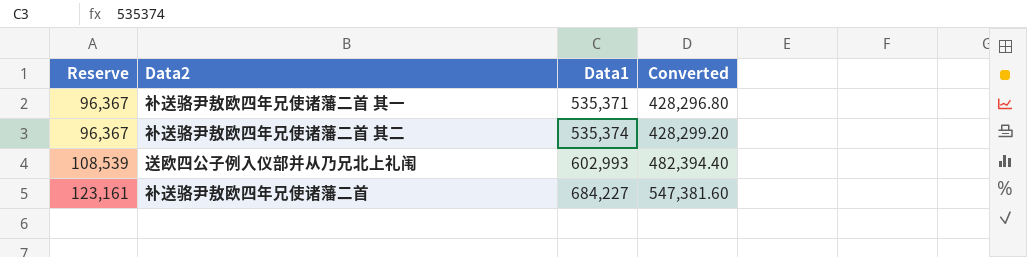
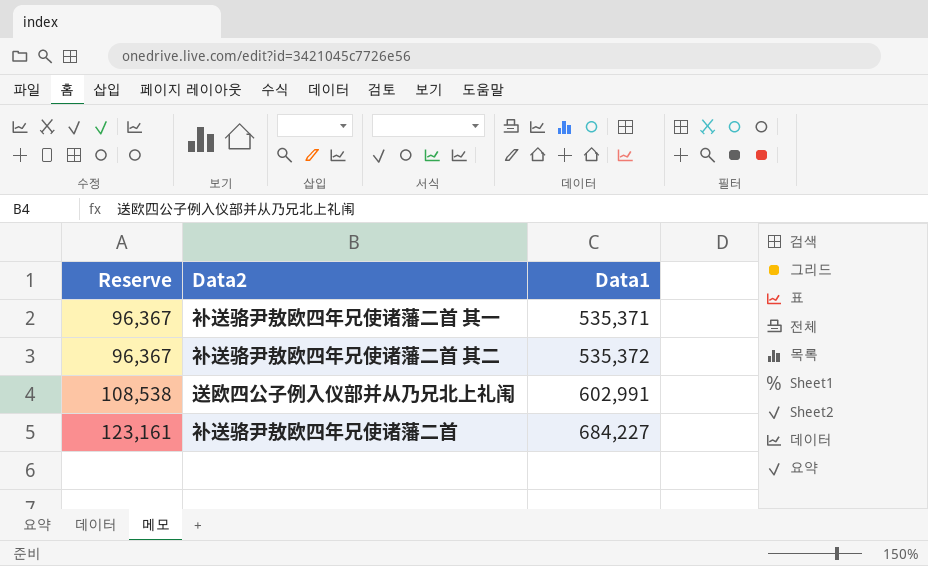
column Converted | formula: [Data1] * 0.8 -> none
补送骆尹敖欧四年兄使诸藩二首 其二 | Data1: 535,374 -> 535,372
送欧四公子例入仪部并从乃兄北上礼闱 | Reserve: 108,539 -> 108,538
送欧四公子例入仪部并从乃兄北上礼闱 | Data1: 602,993 -> 602,991

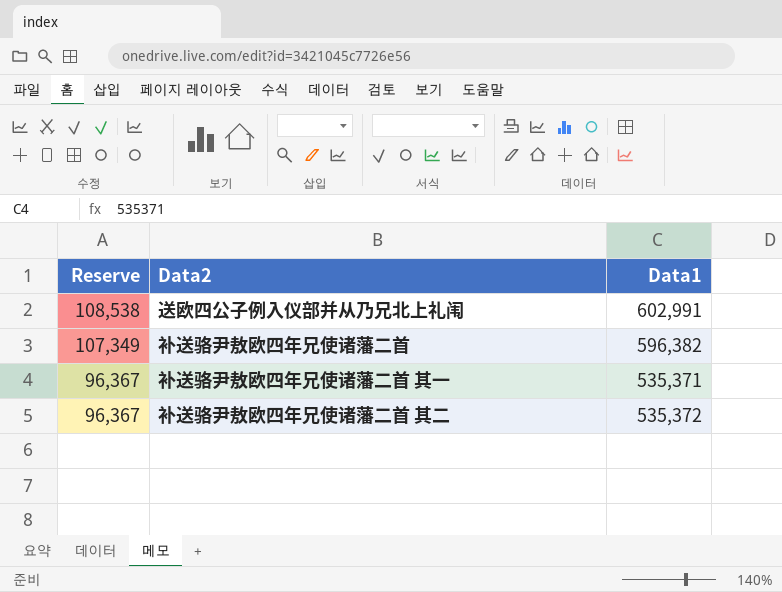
row order: Reserve ascending -> Reserve descending
补送骆尹敖欧四年兄使诸藩二首 | Reserve: 123,161 -> 107,349
补送骆尹敖欧四年兄使诸藩二首 | Data1: 684,227 -> 596,382

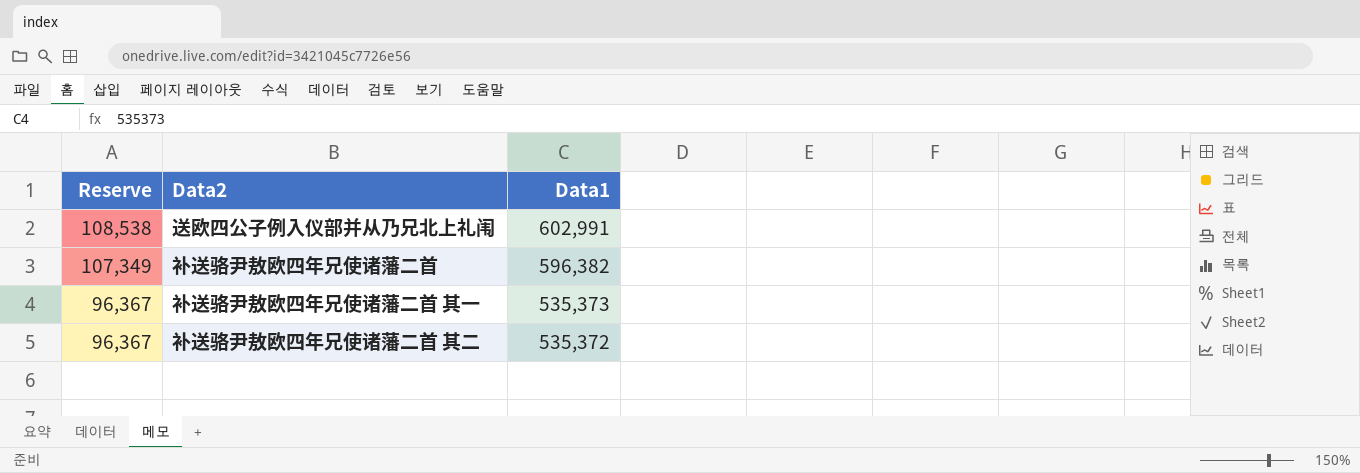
补送骆尹敖欧四年兄使诸藩二首 其一 | Data1: 535,371 -> 535,373

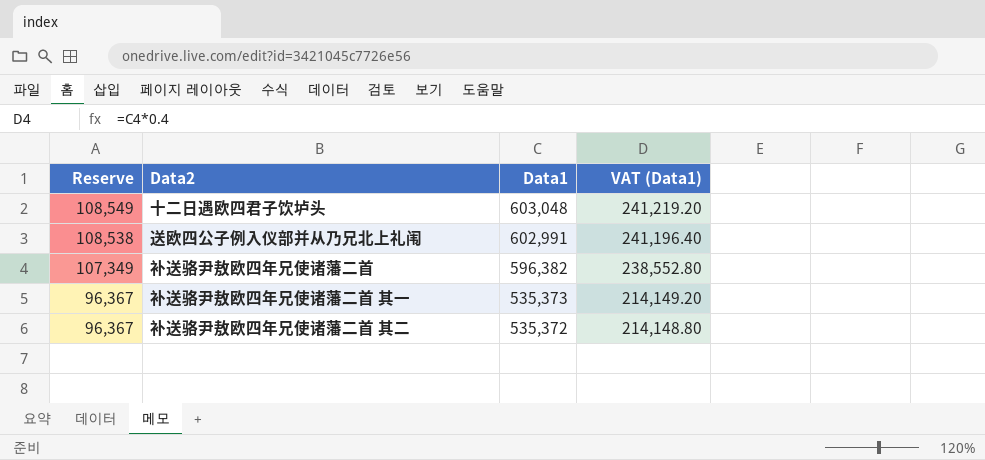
column VAT (Data1) | formula: none -> [Data1] * 0.4
row 十二日遇欧四君子饮垆头: none -> 108,549 | 603,048 | 241,219.20

